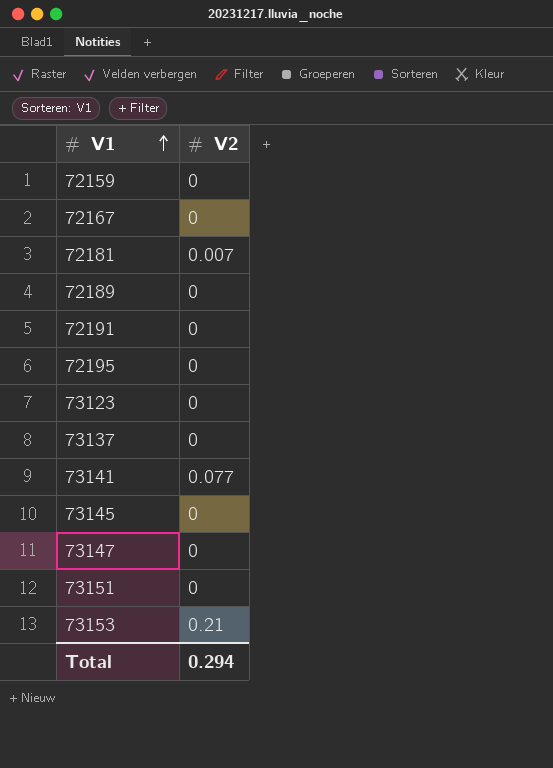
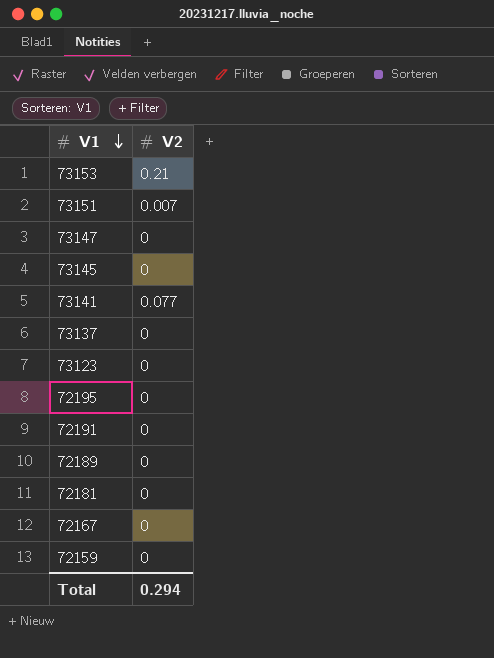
row order: V1 ascending -> V1 descending
73151 | V2: 0 -> 0.007
72181 | V2: 0.007 -> 0

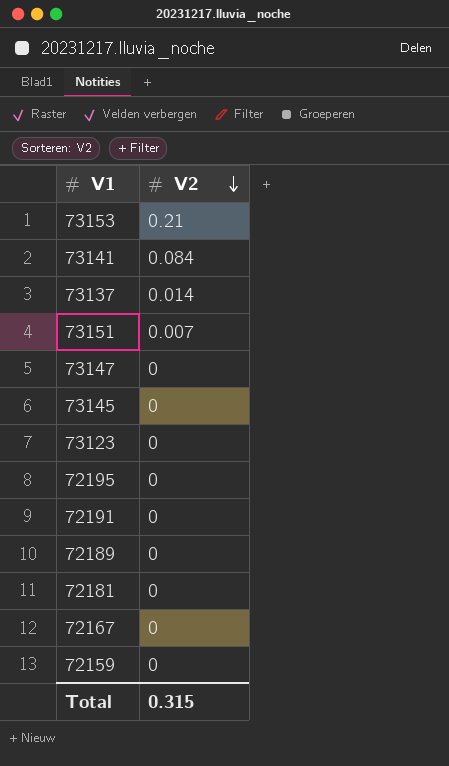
row order: V1 descending -> V2 descending
73141 | V2: 0.077 -> 0.084
73137 | V2: 0 -> 0.014
Total | V2: 0.294 -> 0.315

